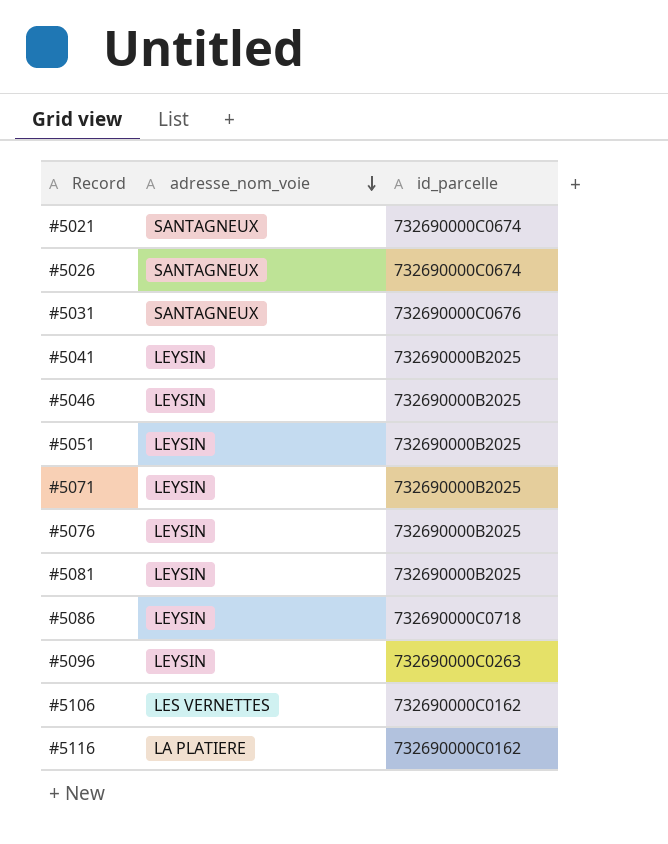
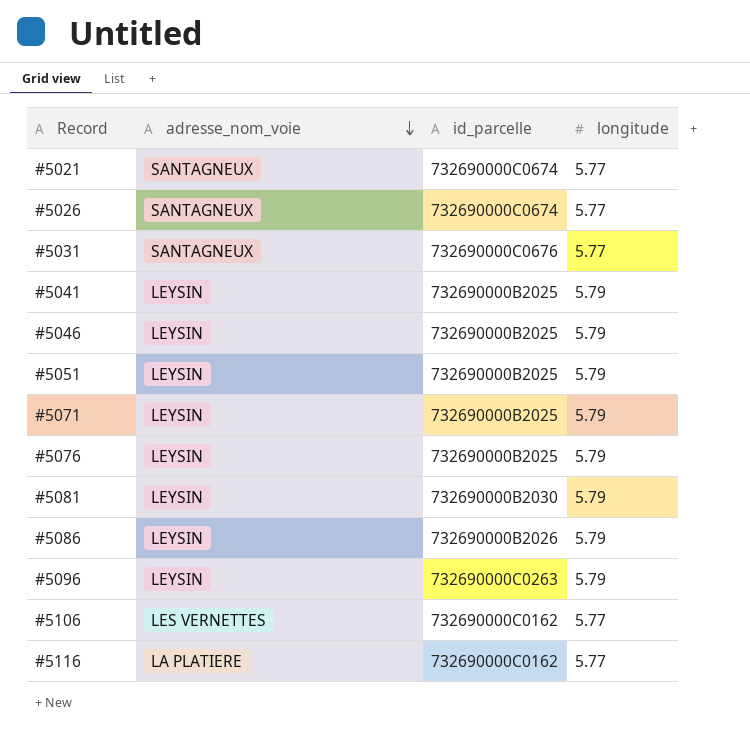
column longitude | position: none -> 4
#5081 | id_parcelle: 732690000B2025 -> 732690000B2030
#5086 | id_parcelle: 732690000C0718 -> 732690000B2026

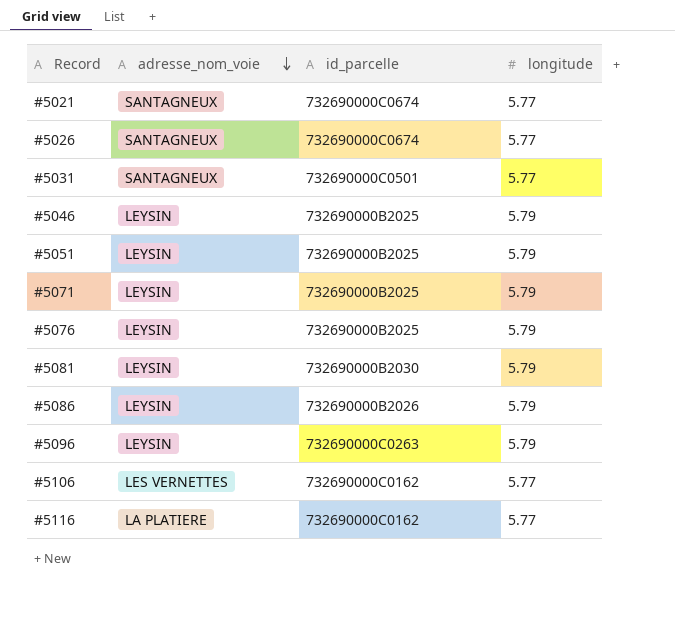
row #5041: LEYSIN | 732690000B2025 | 5.79 -> none
#5031 | id_parcelle: 732690000C0676 -> 732690000C0501

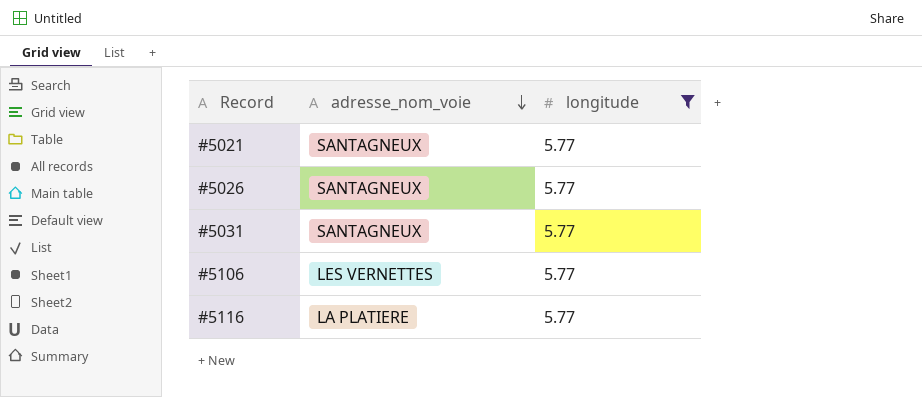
filter: none -> longitude = 5.77
column id_parcelle | position: 3 -> none

